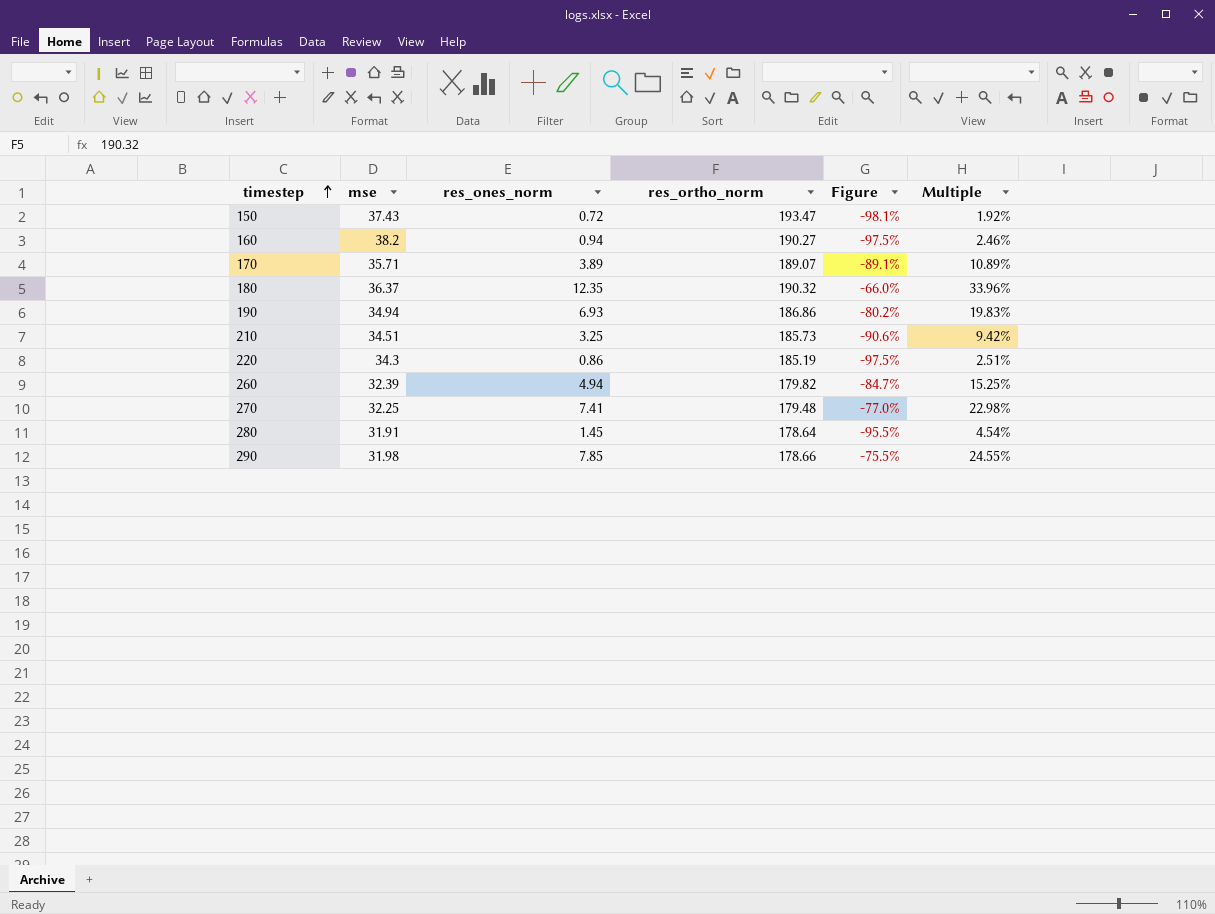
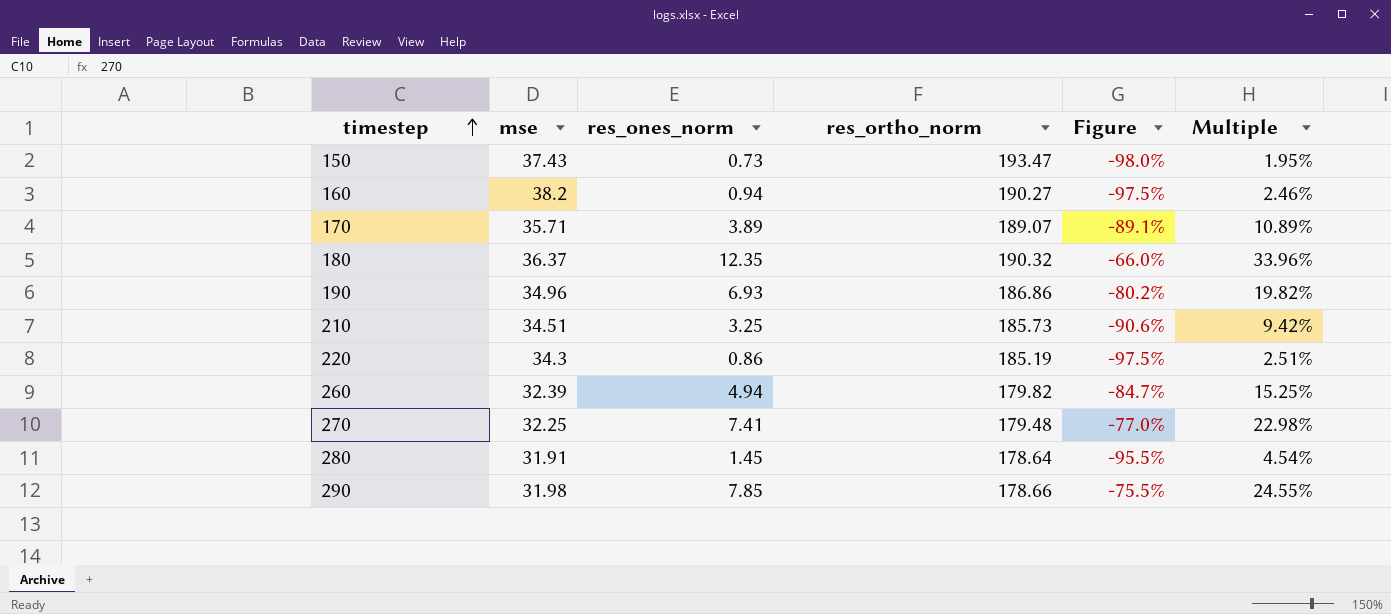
150 | res_ones_norm: 0.72 -> 0.73
150 | Figure: -98.1% -> -98.0%
150 | Multiple: 1.92% -> 1.95%
190 | mse: 34.94 -> 34.96
190 | Multiple: 19.83% -> 19.82%

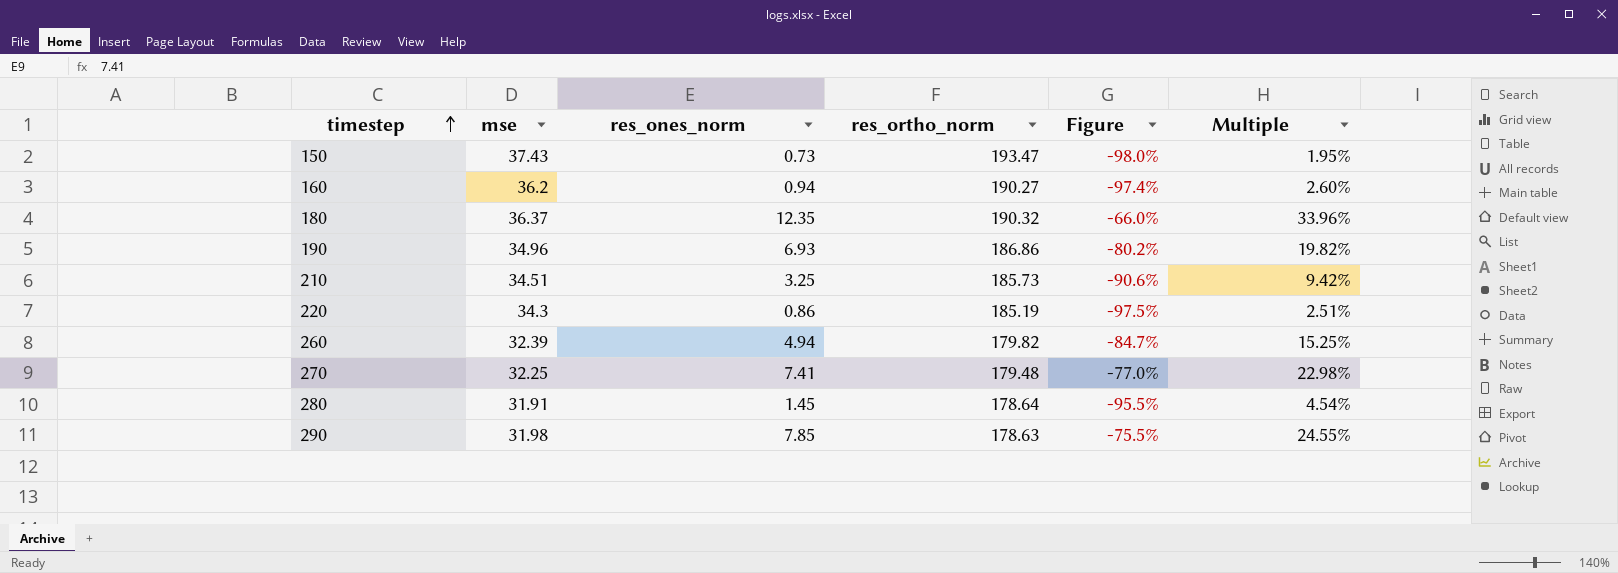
row 170: 35.71 | 3.89 | 189.07 | -89.1% | 10.89% -> none
160 | mse: 38.2 -> 36.2
160 | Figure: -97.5% -> -97.4%
160 | Multiple: 2.46% -> 2.60%
290 | res_ortho_norm: 178.66 -> 178.63

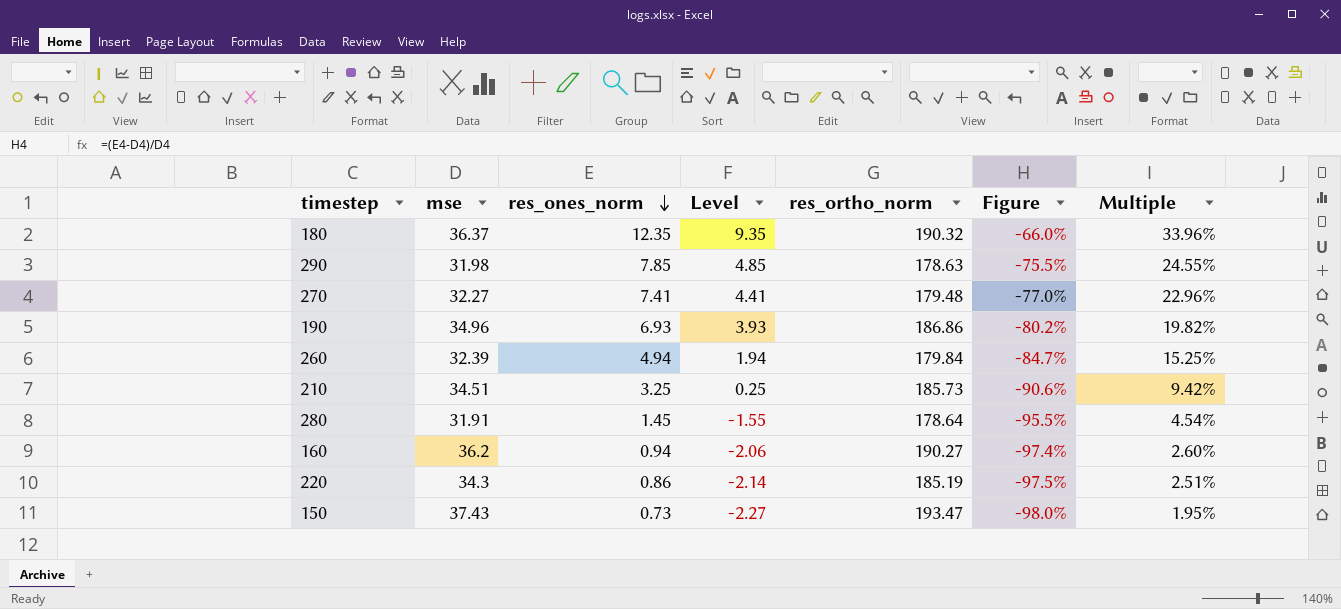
row order: timestep ascending -> res_ones_norm descending
column Level | formula: none -> [res_ones_norm] - 3
270 | mse: 32.25 -> 32.27
270 | Multiple: 22.98% -> 22.96%
260 | res_ortho_norm: 179.82 -> 179.84

